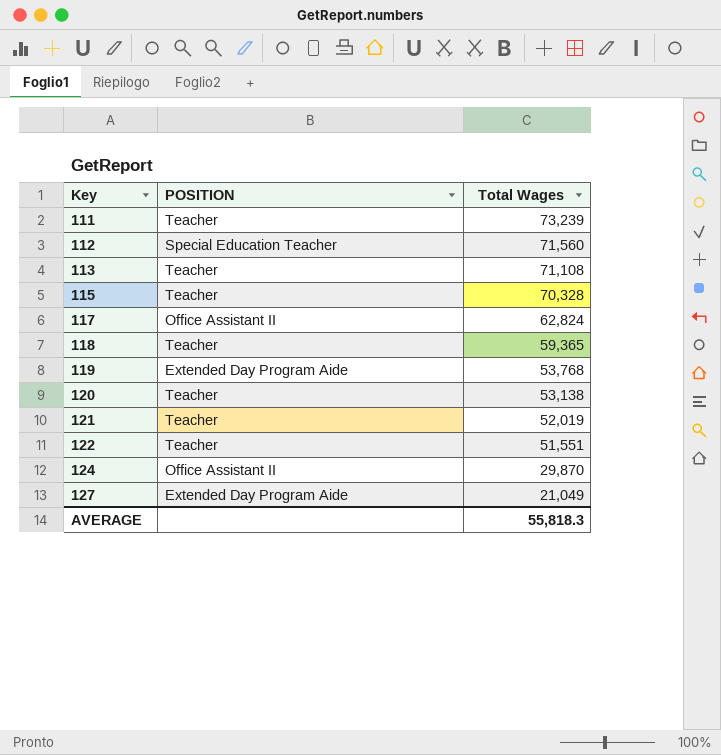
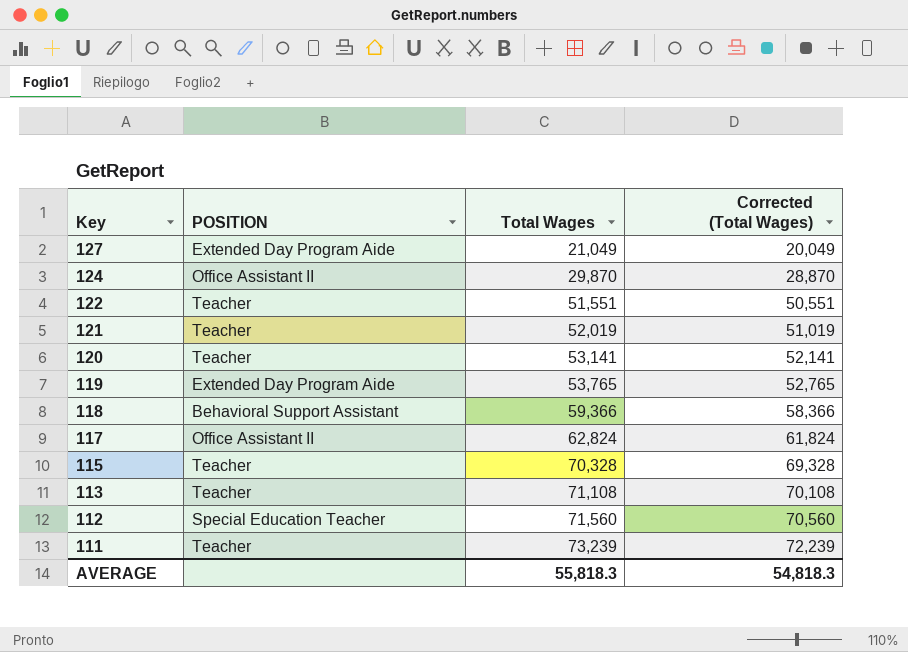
row order: Key ascending -> Key descending
column Corrected (Total Wages) | formula: none -> [Total Wages] - 1000
120 | Total Wages: 53,138 -> 53,141
119 | Total Wages: 53,768 -> 53,765
118 | POSITION: Teacher -> Behavioral Support Assistant
118 | Total Wages: 59,365 -> 59,366

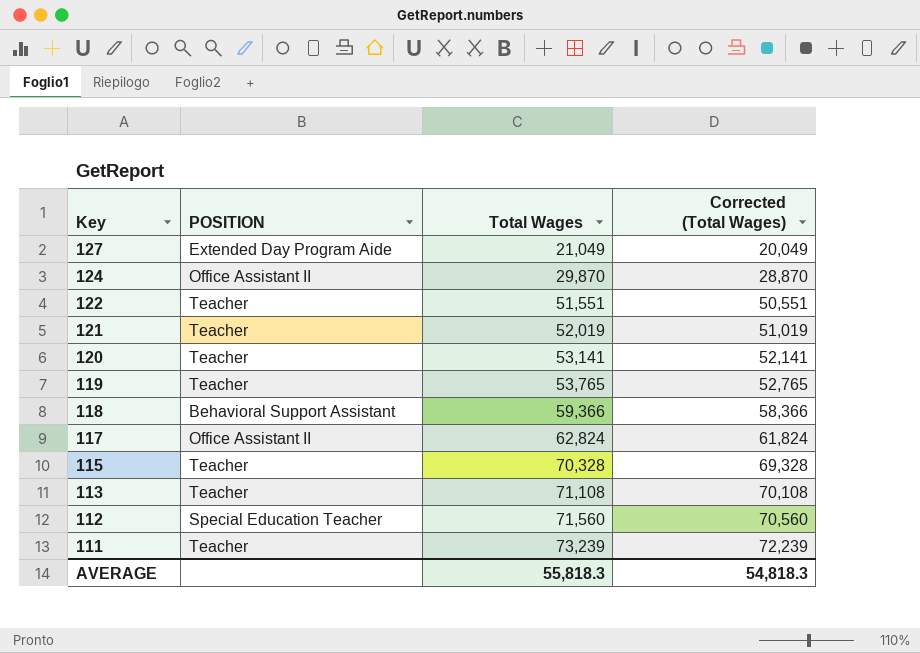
119 | POSITION: Extended Day Program Aide -> Teacher

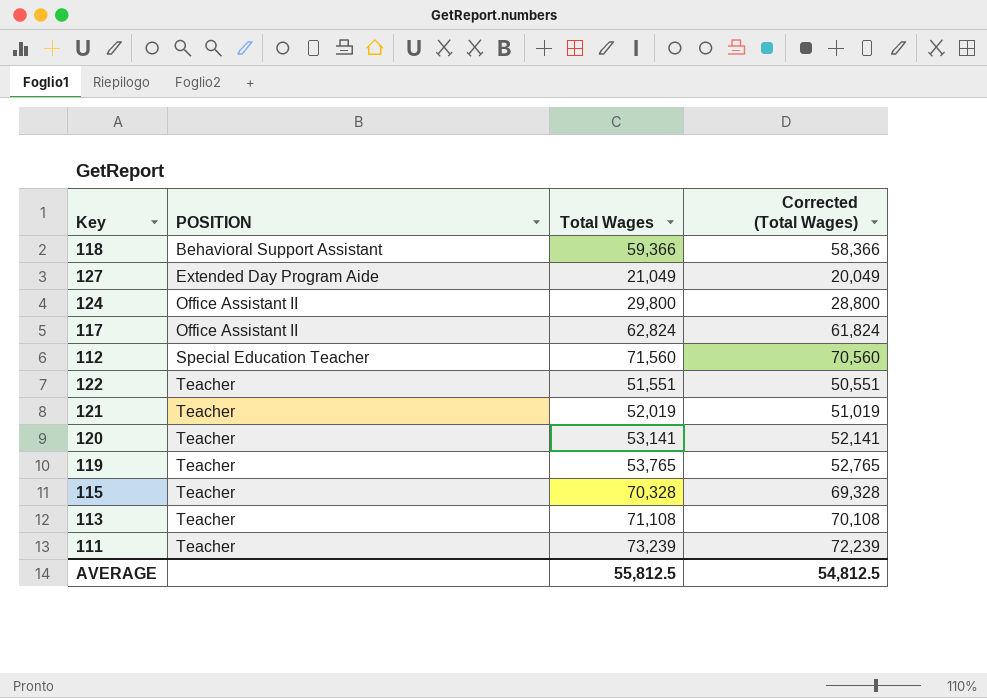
row order: Key descending -> POSITION ascending
124 | Total Wages: 29,870 -> 29,800
124 | Corrected (Total Wages): 28,870 -> 28,800
AVERAGE | Total Wages: 55,818.3 -> 55,812.5
AVERAGE | Corrected (Total Wages): 54,818.3 -> 54,812.5

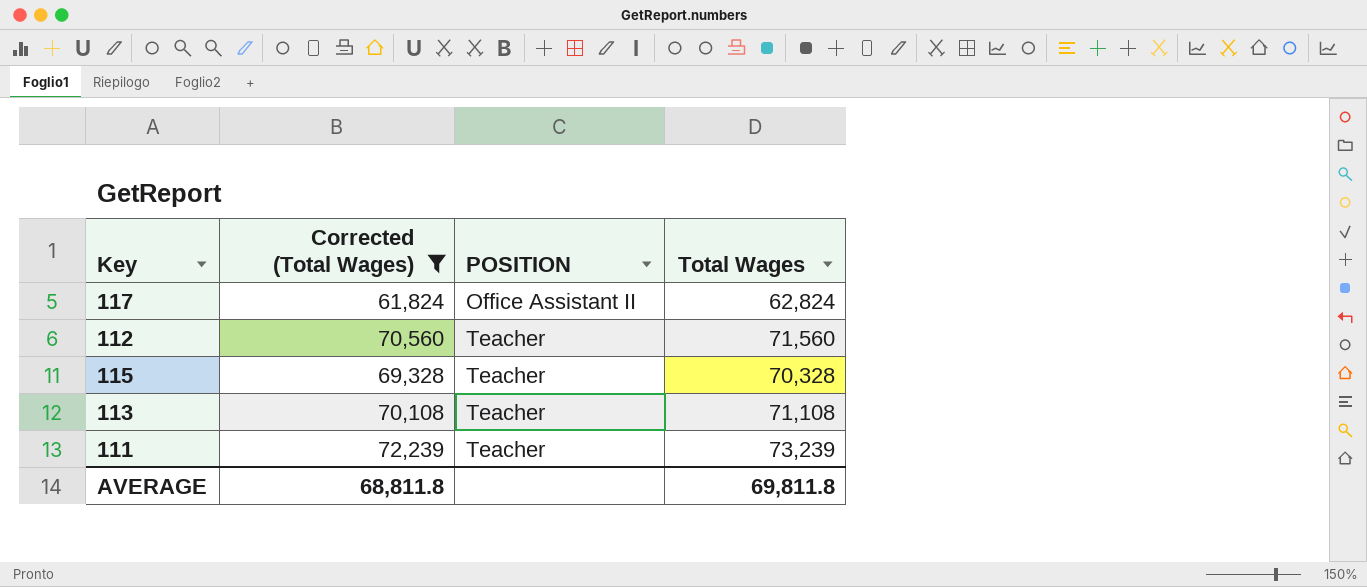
filter: none -> Corrected (Total Wages) >= 61,824
column Corrected (Total Wages) | position: 4 -> 2
112 | POSITION: Special Education Teacher -> Teacher
AVERAGE | Corrected (Total Wages): 54,812.5 -> 68,811.8
AVERAGE | Total Wages: 55,812.5 -> 69,811.8

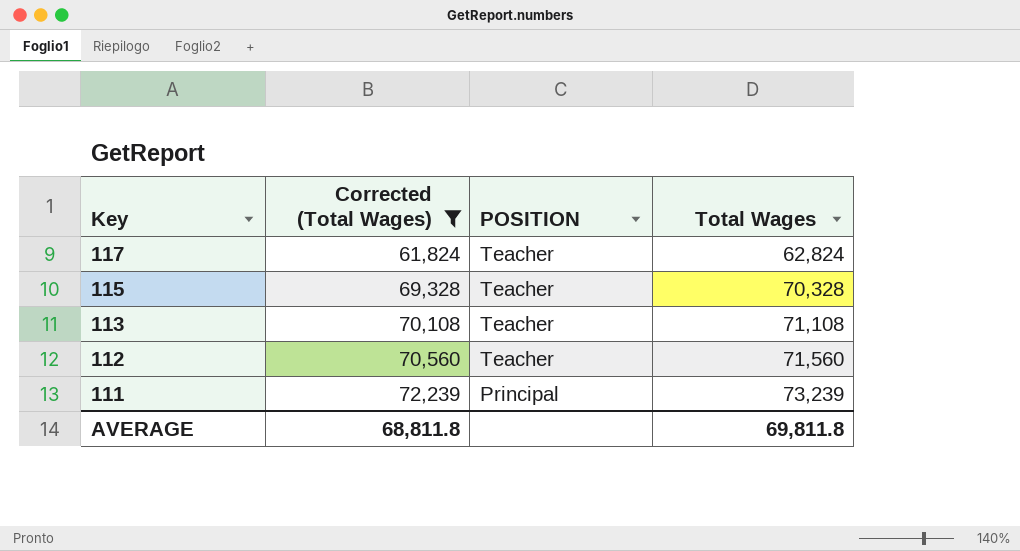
row order: POSITION ascending -> Key descending
117 | POSITION: Office Assistant II -> Teacher
111 | POSITION: Teacher -> Principal

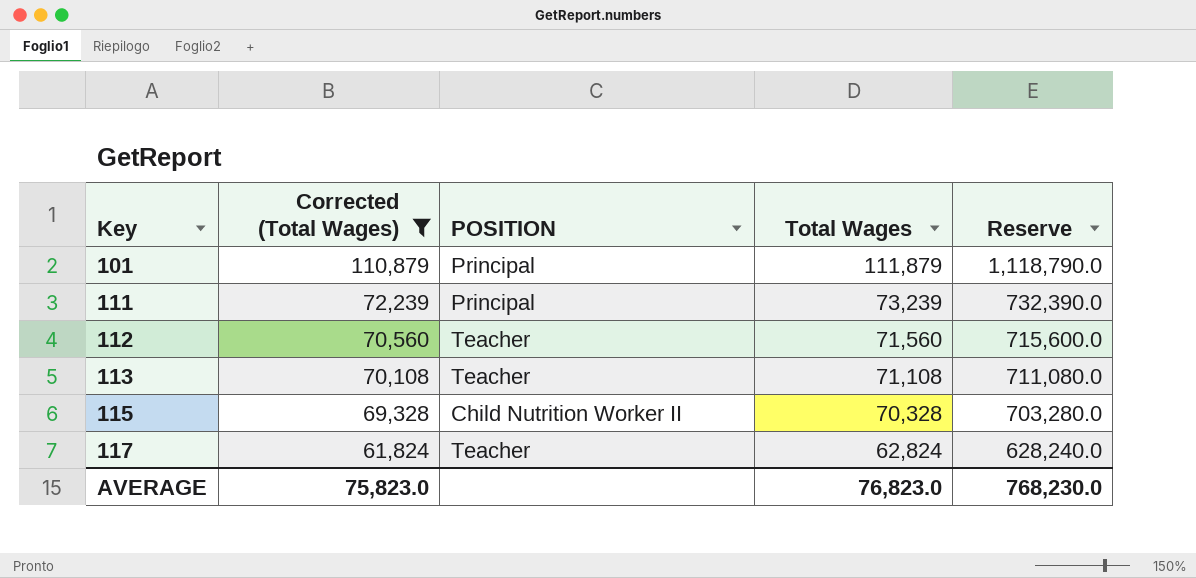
row order: Key descending -> Key ascending
column Reserve | formula: none -> [Total Wages] * 10
row 101: none -> 110,879 | Principal | 111,879 | 1,118,790.0
115 | POSITION: Teacher -> Child Nutrition Worker II
AVERAGE | Corrected (Total Wages): 68,811.8 -> 75,823.0
AVERAGE | Total Wages: 69,811.8 -> 76,823.0

